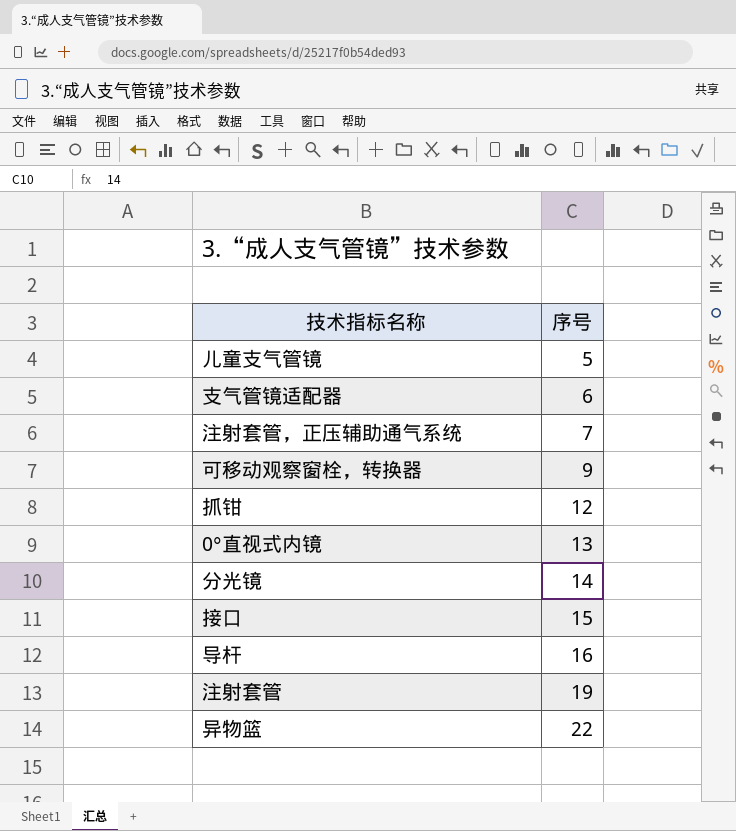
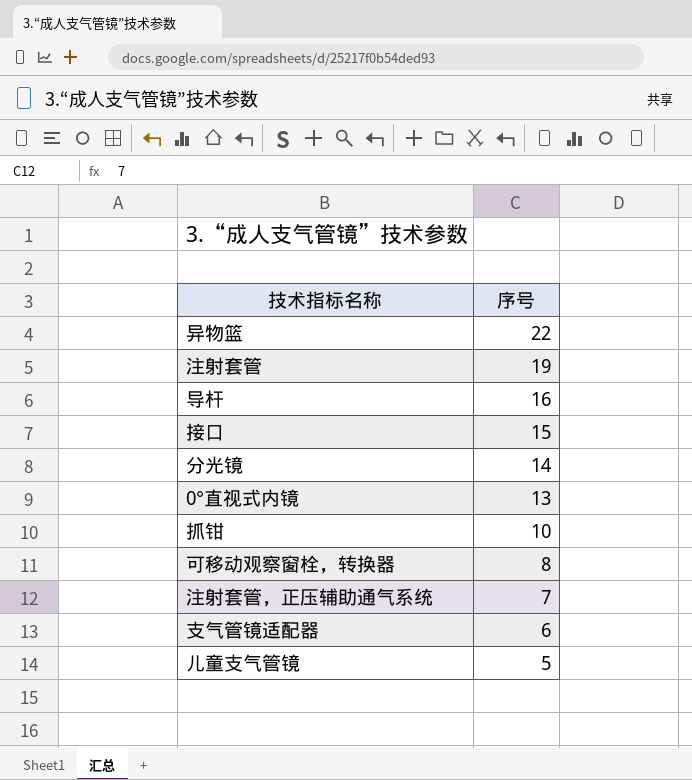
row order: 序号 ascending -> 序号 descending
抓钳 | 序号: 12 -> 10
可移动观察窗栓，转换器 | 序号: 9 -> 8

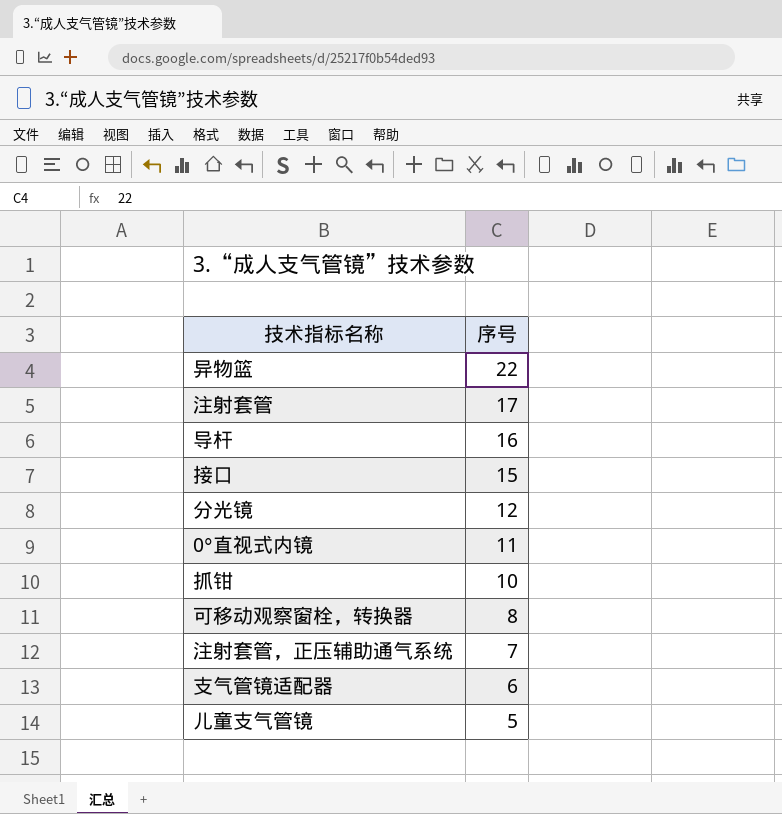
注射套管 | 序号: 19 -> 17
分光镜 | 序号: 14 -> 12
0°直视式内镜 | 序号: 13 -> 11

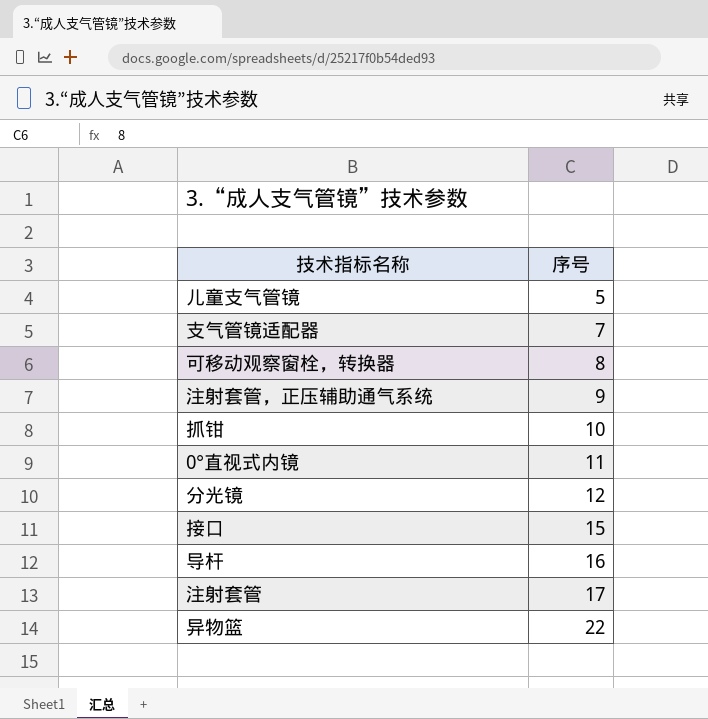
row order: 序号 descending -> 序号 ascending
支气管镜适配器 | 序号: 6 -> 7
注射套管，正压辅助通气系统 | 序号: 7 -> 9

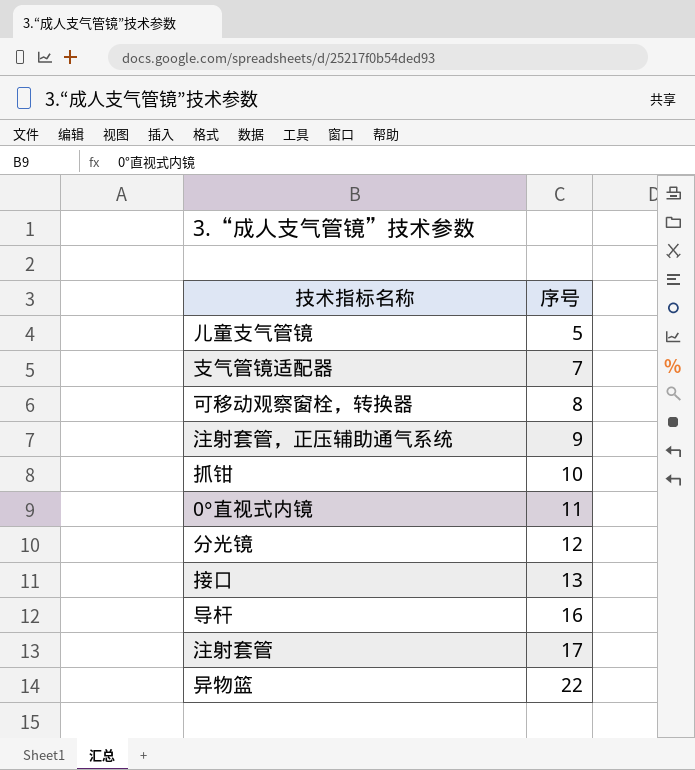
接口 | 序号: 15 -> 13

